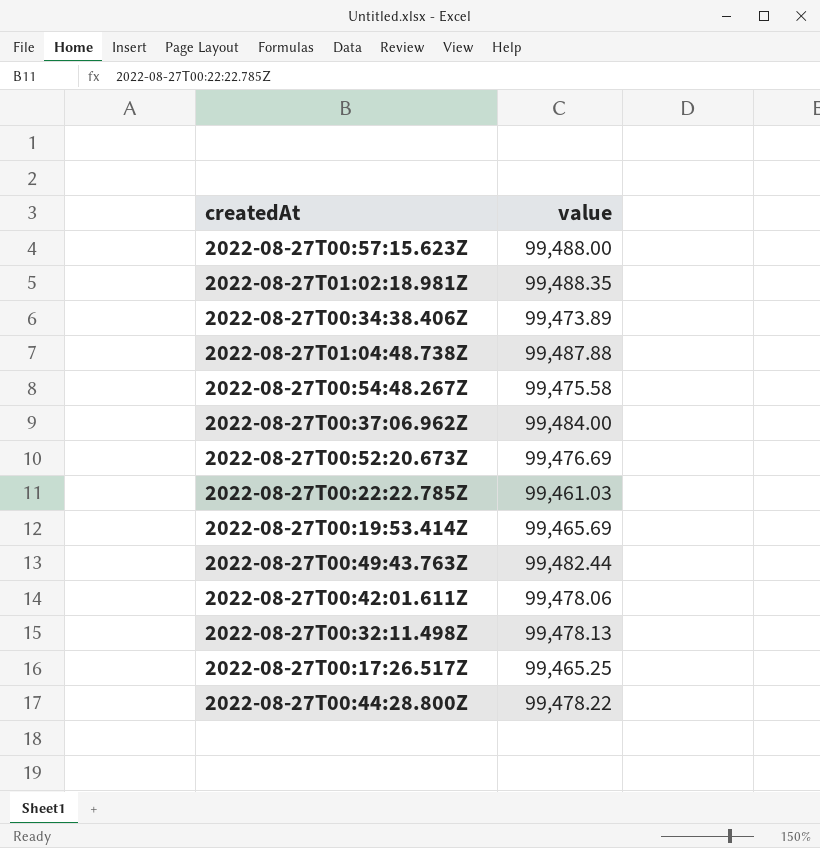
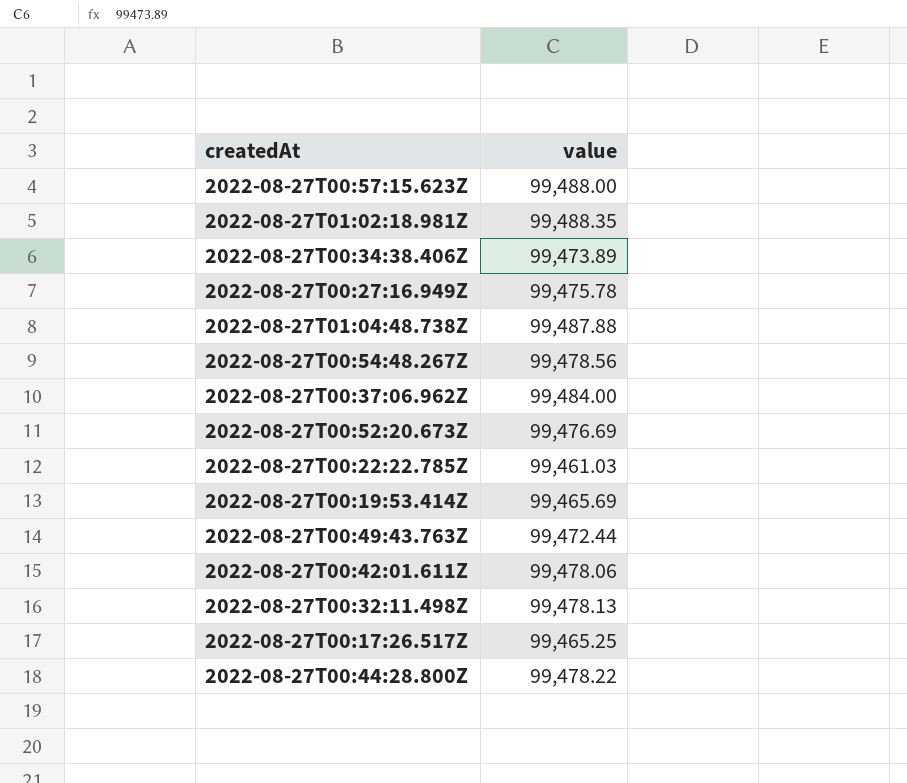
row 2022-08-27T00:27:16.949Z: none -> 99,475.78
2022-08-27T00:54:48.267Z | value: 99,475.58 -> 99,478.56
2022-08-27T00:49:43.763Z | value: 99,482.44 -> 99,472.44

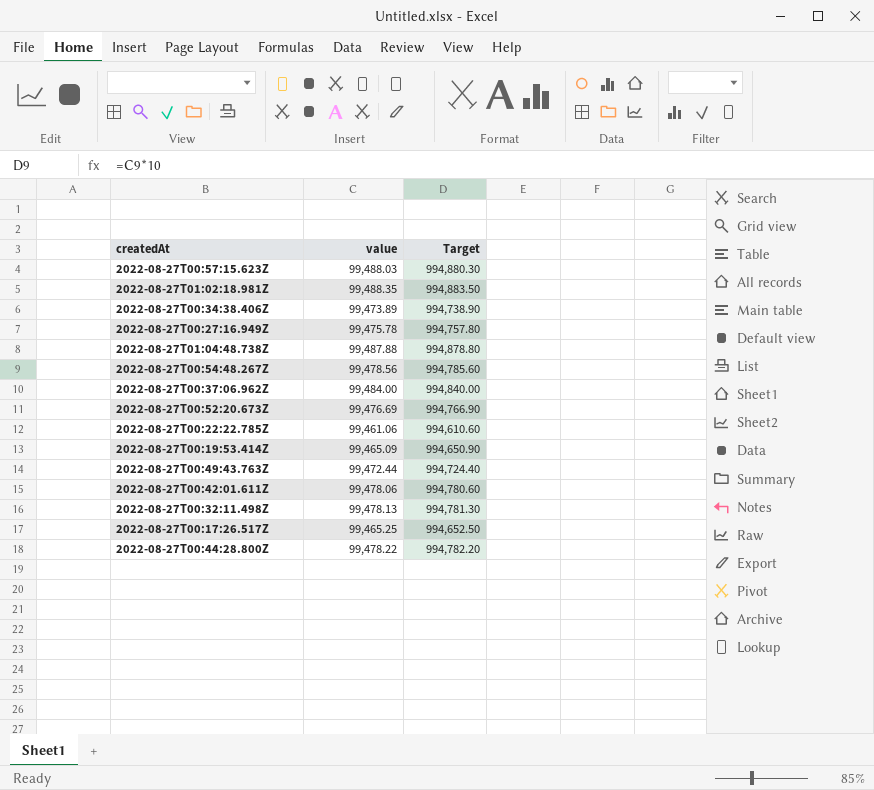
column Target | formula: none -> [value] * 10
2022-08-27T00:57:15.623Z | value: 99,488.00 -> 99,488.03
2022-08-27T00:22:22.785Z | value: 99,461.03 -> 99,461.06
2022-08-27T00:19:53.414Z | value: 99,465.69 -> 99,465.09

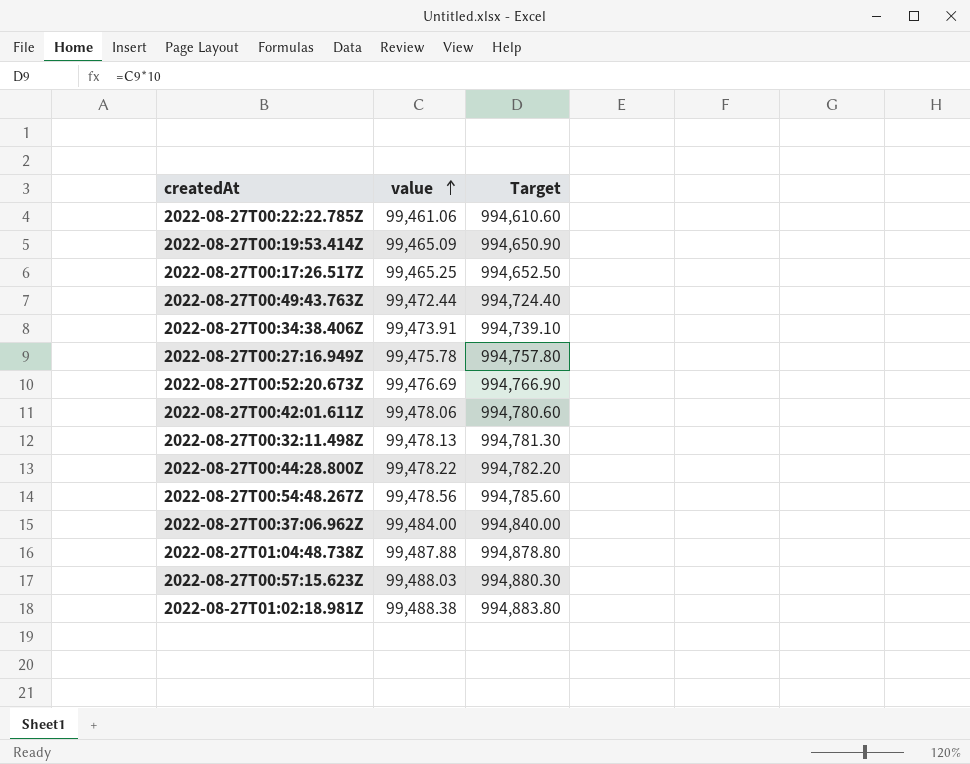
row order: none -> value ascending
2022-08-27T00:34:38.406Z | value: 99,473.89 -> 99,473.91
2022-08-27T00:34:38.406Z | Target: 994,738.90 -> 994,739.10
2022-08-27T01:02:18.981Z | value: 99,488.35 -> 99,488.38
2022-08-27T01:02:18.981Z | Target: 994,883.50 -> 994,883.80

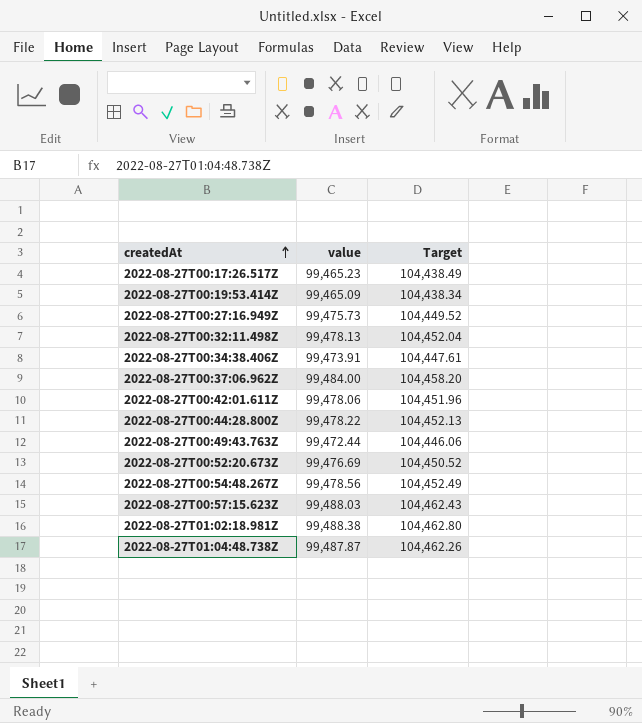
row order: value ascending -> createdAt ascending
column Target | formula: [value] * 10 -> [value] * 1.05
row 2022-08-27T00:22:22.785Z: 99,461.06 | 994,610.60 -> none
2022-08-27T00:17:26.517Z | value: 99,465.25 -> 99,465.23
2022-08-27T00:27:16.949Z | value: 99,475.78 -> 99,475.73
2022-08-27T01:04:48.738Z | value: 99,487.88 -> 99,487.87

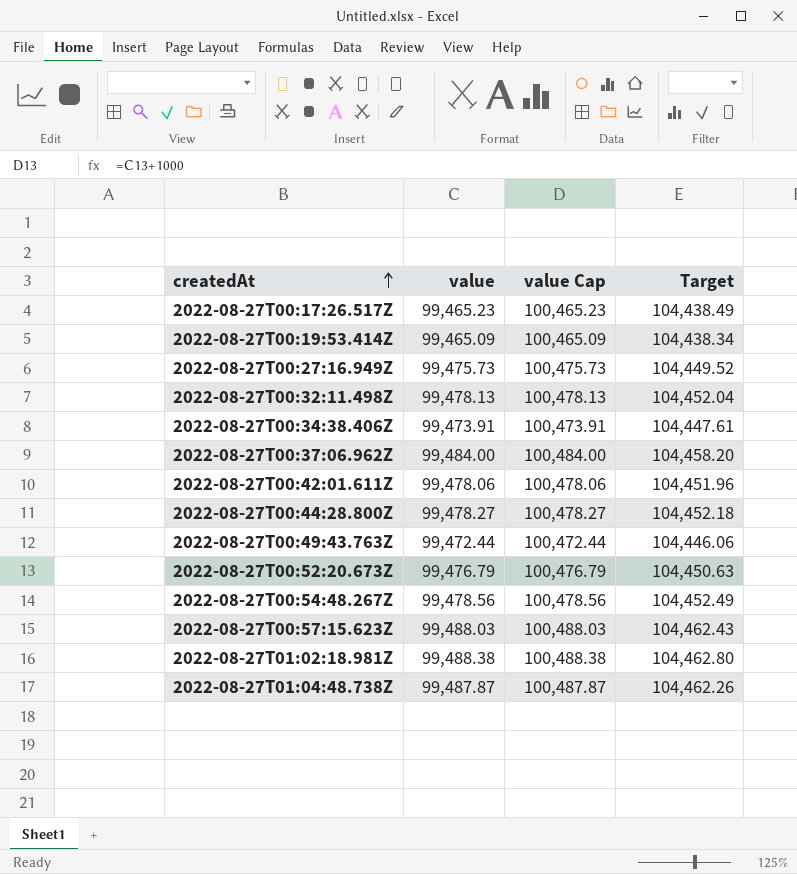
column value Cap | formula: none -> [value] + 1000
2022-08-27T00:44:28.800Z | value: 99,478.22 -> 99,478.27
2022-08-27T00:44:28.800Z | Target: 104,452.13 -> 104,452.18
2022-08-27T00:52:20.673Z | value: 99,476.69 -> 99,476.79
2022-08-27T00:52:20.673Z | Target: 104,450.52 -> 104,450.63

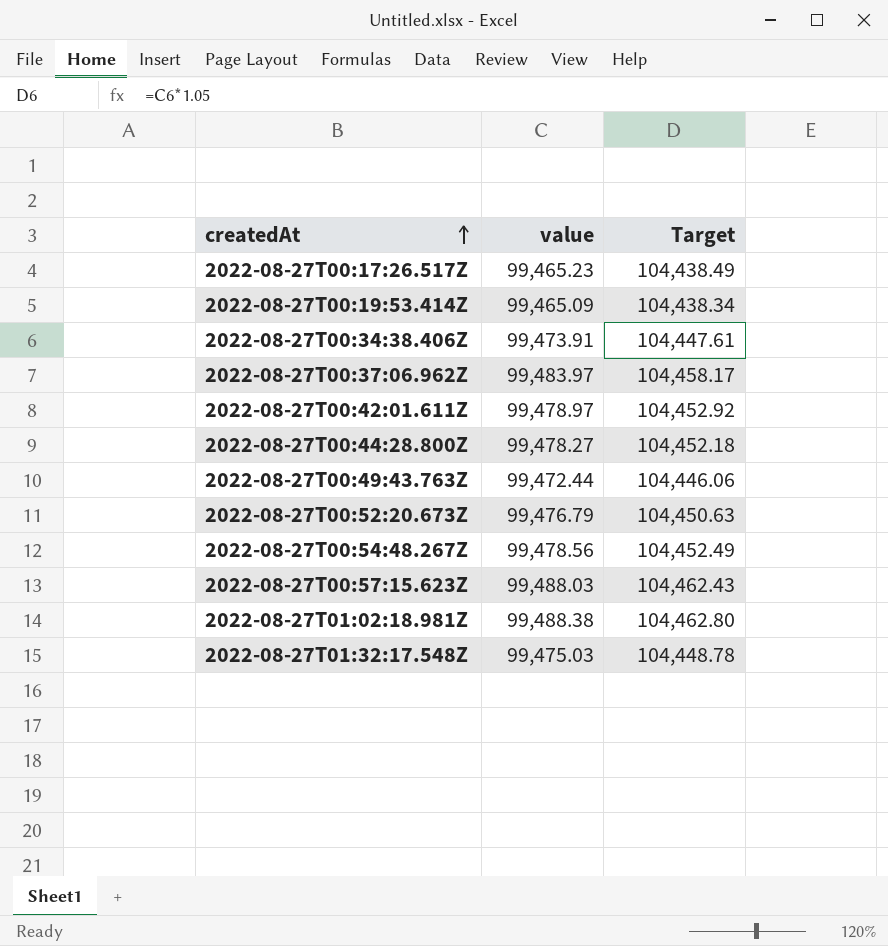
column value Cap | formula: [value] + 1000 -> none
row 2022-08-27T00:27:16.949Z: 99,475.73 | 100,475.73 | 104,449.52 -> none
row 2022-08-27T00:32:11.498Z: 99,478.13 | 100,478.13 | 104,452.04 -> none
row 2022-08-27T01:04:48.738Z: 99,487.87 | 100,487.87 | 104,462.26 -> none
2022-08-27T00:37:06.962Z | value: 99,484.00 -> 99,483.97
2022-08-27T00:37:06.962Z | Target: 104,458.20 -> 104,458.17
2022-08-27T00:42:01.611Z | value: 99,478.06 -> 99,478.97
2022-08-27T00:42:01.611Z | Target: 104,451.96 -> 104,452.92
row 2022-08-27T01:32:17.548Z: none -> 99,475.03 | 104,448.78

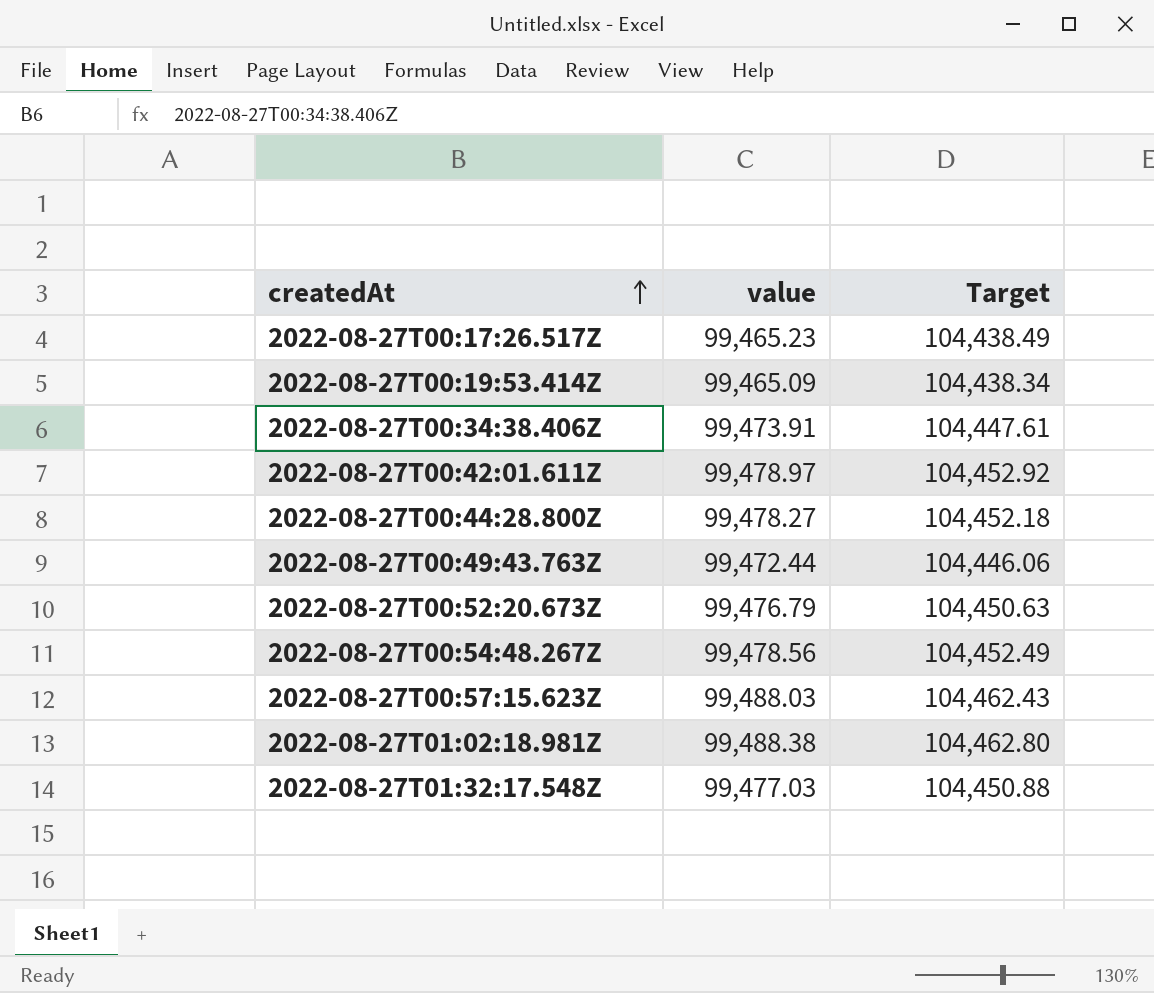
row 2022-08-27T00:37:06.962Z: 99,483.97 | 104,458.17 -> none
2022-08-27T01:32:17.548Z | value: 99,475.03 -> 99,477.03
2022-08-27T01:32:17.548Z | Target: 104,448.78 -> 104,450.88

